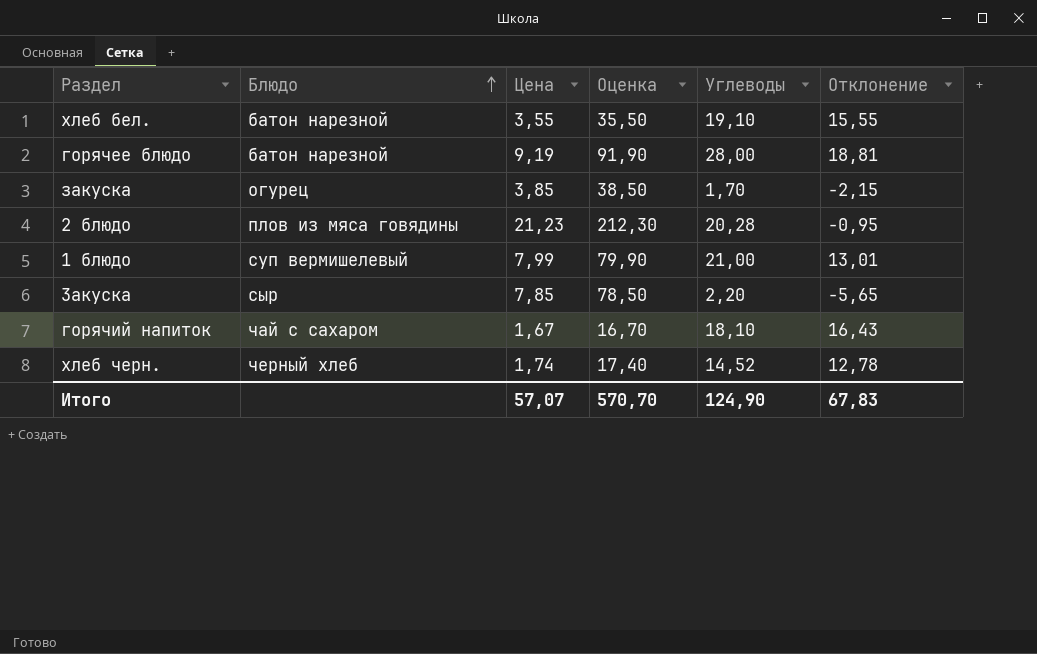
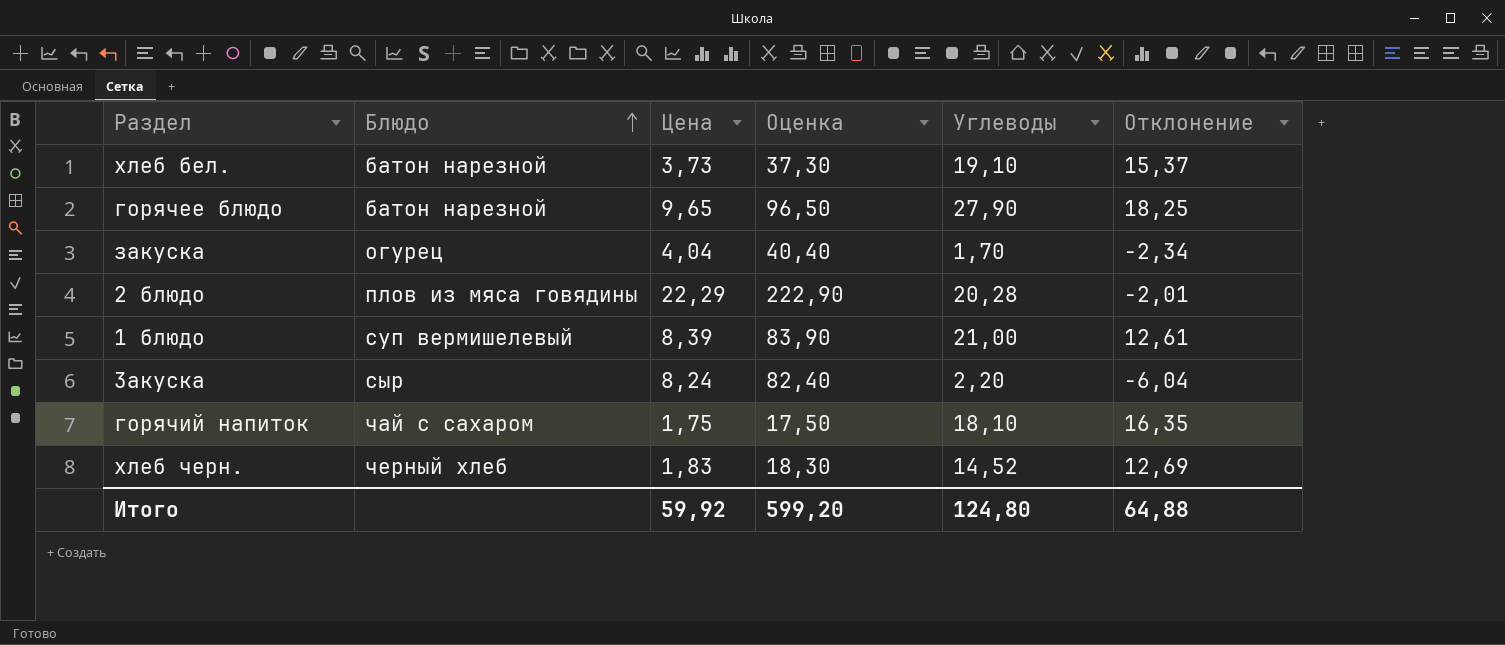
хлеб бел. | Цена: 3,55 -> 3,73
хлеб бел. | Оценка: 35,50 -> 37,30
хлеб бел. | Отклонение: 15,55 -> 15,37
горячее блюдо | Цена: 9,19 -> 9,65
горячее блюдо | Оценка: 91,90 -> 96,50
горячее блюдо | Углеводы: 28,00 -> 27,90
горячее блюдо | Отклонение: 18,81 -> 18,25
закуска | Цена: 3,85 -> 4,04
закуска | Оценка: 38,50 -> 40,40
закуска | Отклонение: -2,15 -> -2,34
2 блюдо | Цена: 21,23 -> 22,29
2 блюдо | Оценка: 212,30 -> 222,90
2 блюдо | Отклонение: -0,95 -> -2,01
1 блюдо | Цена: 7,99 -> 8,39
1 блюдо | Оценка: 79,90 -> 83,90
1 блюдо | Отклонение: 13,01 -> 12,61
3акуска | Цена: 7,85 -> 8,24
3акуска | Оценка: 78,50 -> 82,40
3акуска | Отклонение: -5,65 -> -6,04
горячий напиток | Цена: 1,67 -> 1,75
горячий напиток | Оценка: 16,70 -> 17,50
горячий напиток | Отклонение: 16,43 -> 16,35
хлеб черн. | Цена: 1,74 -> 1,83
хлеб черн. | Оценка: 17,40 -> 18,30
хлеб черн. | Отклонение: 12,78 -> 12,69
Итого | Цена: 57,07 -> 59,92
Итого | Оценка: 570,70 -> 599,20
Итого | Углеводы: 124,90 -> 124,80
Итого | Отклонение: 67,83 -> 64,88

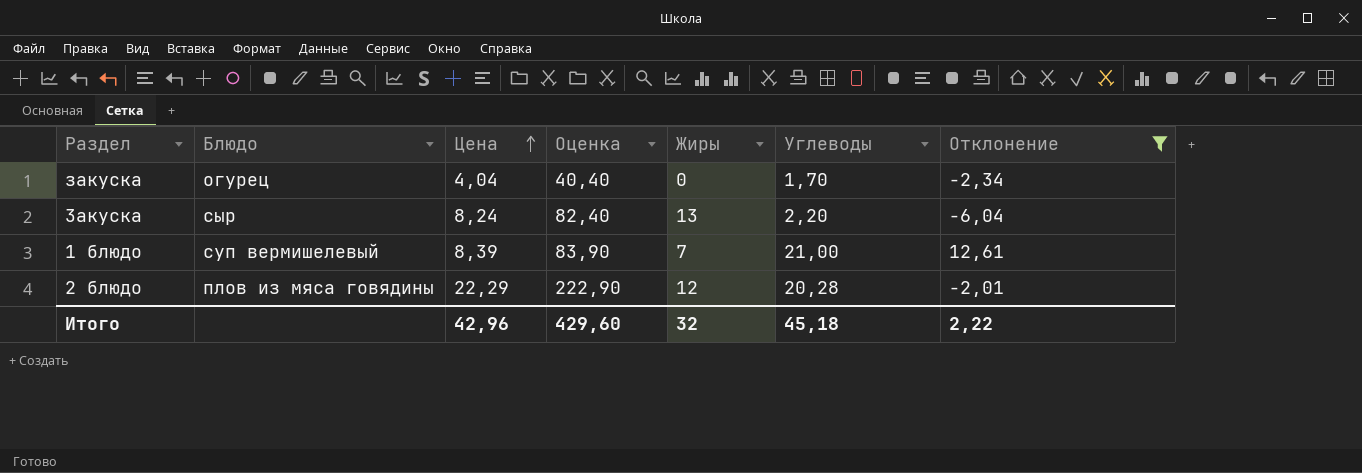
filter: none -> Отклонение <= 12,61
row order: Блюдо ascending -> Цена ascending
column Жиры | position: none -> 5
Итого | Цена: 59,92 -> 42,96
Итого | Оценка: 599,20 -> 429,60
Итого | Углеводы: 124,80 -> 45,18
Итого | Отклонение: 64,88 -> 2,22

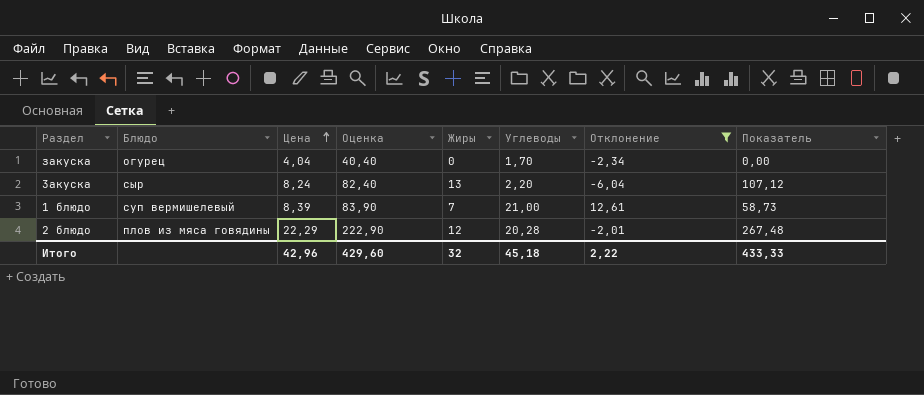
column Показатель | formula: none -> [Цена] * [Жиры]

